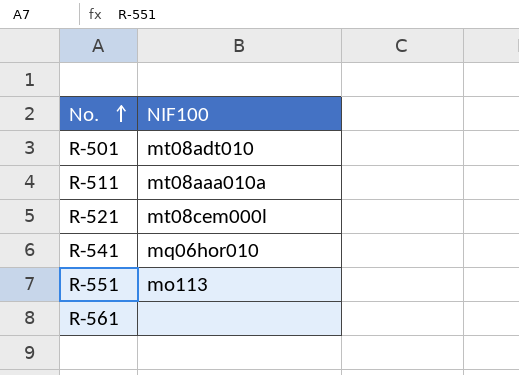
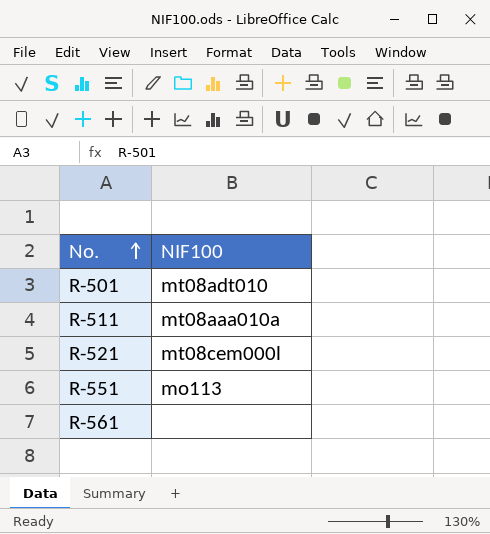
row R-541: mq06hor010 -> none

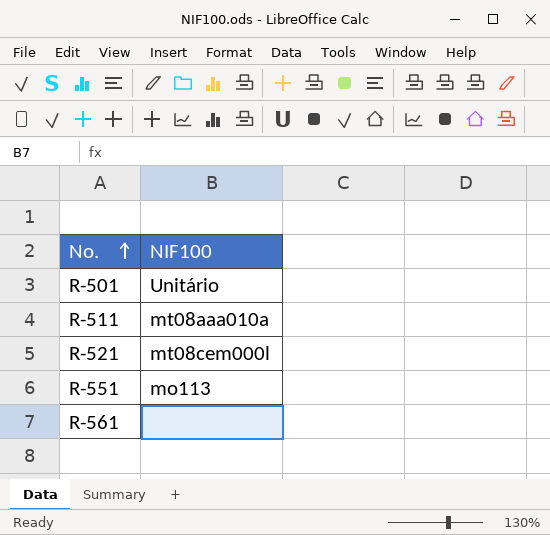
R-501 | NIF100: mt08adt010 -> Unitário

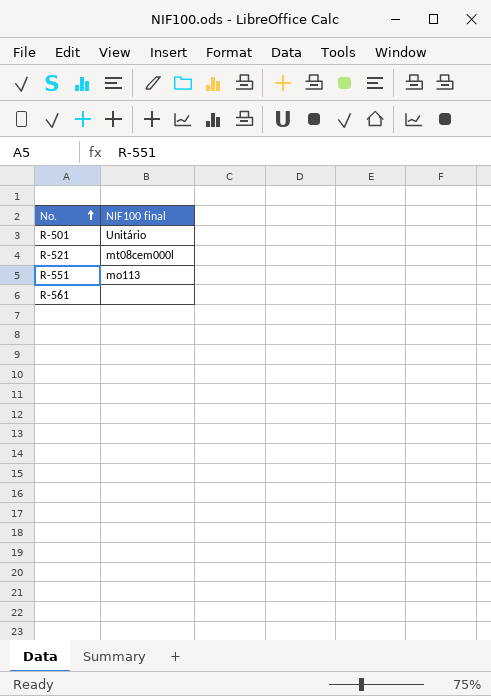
column name: NIF100 -> NIF100 final
row R-511: mt08aaa010a -> none

